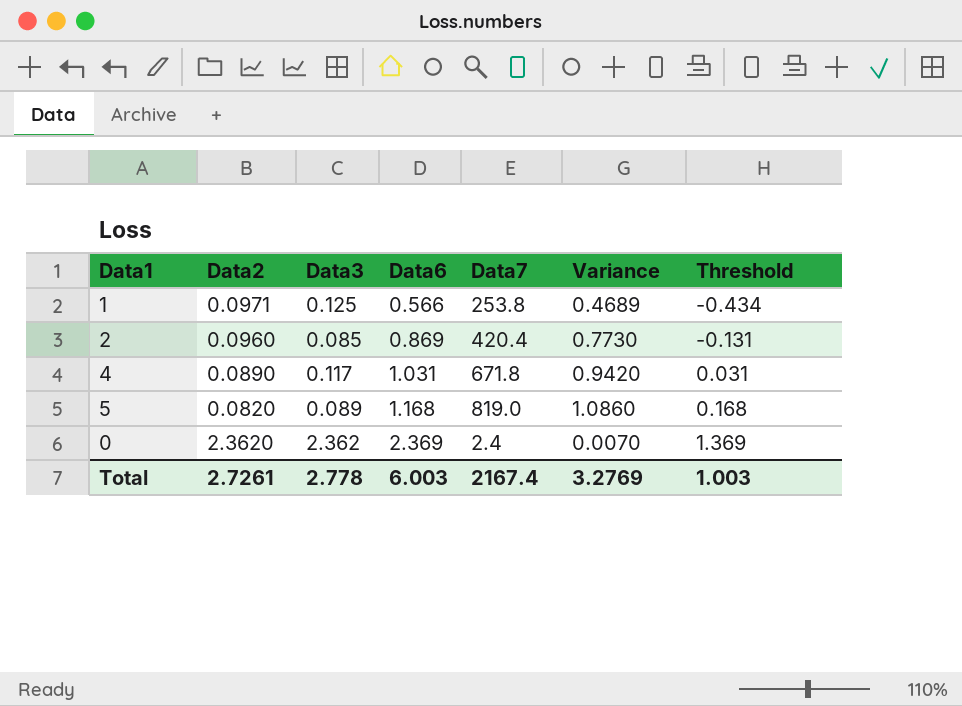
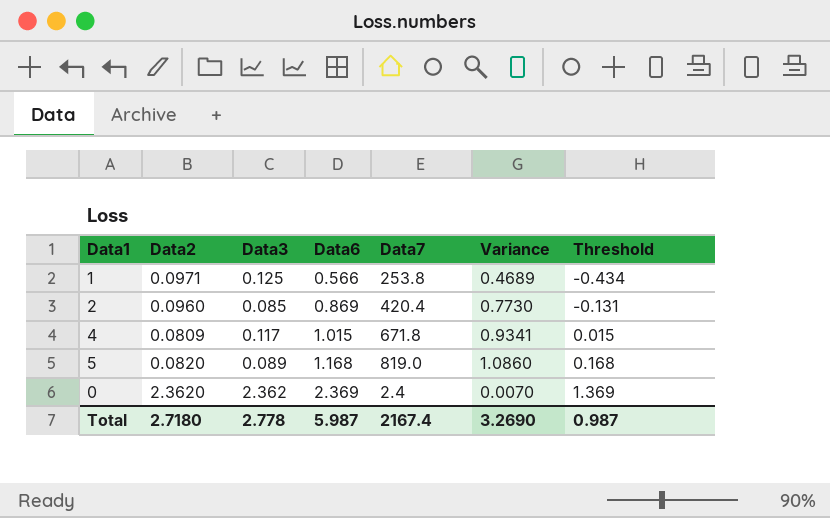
4 | Data2: 0.0890 -> 0.0809
4 | Data6: 1.031 -> 1.015
4 | Variance: 0.9420 -> 0.9341
4 | Threshold: 0.031 -> 0.015
Total | Data2: 2.7261 -> 2.7180
Total | Data6: 6.003 -> 5.987
Total | Variance: 3.2769 -> 3.2690
Total | Threshold: 1.003 -> 0.987

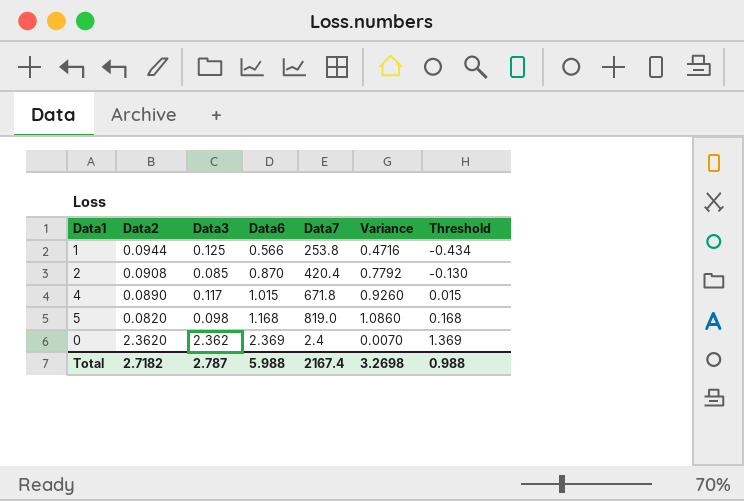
1 | Data2: 0.0971 -> 0.0944
1 | Variance: 0.4689 -> 0.4716
2 | Data2: 0.0960 -> 0.0908
2 | Data6: 0.869 -> 0.870
2 | Variance: 0.7730 -> 0.7792
2 | Threshold: -0.131 -> -0.130
4 | Data2: 0.0809 -> 0.0890
4 | Variance: 0.9341 -> 0.9260
5 | Data3: 0.089 -> 0.098
Total | Data2: 2.7180 -> 2.7182
Total | Data3: 2.778 -> 2.787
Total | Data6: 5.987 -> 5.988
Total | Variance: 3.2690 -> 3.2698
Total | Threshold: 0.987 -> 0.988

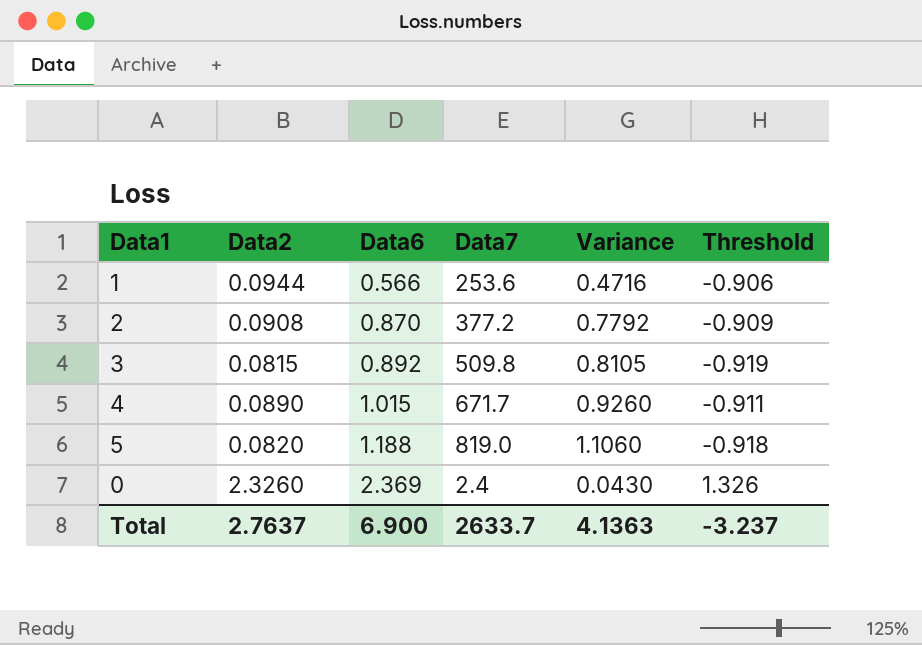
column Data3 | position: 3 -> none
column Threshold | formula: [Data6] - 1 -> [Data2] - 1
1 | Data7: 253.8 -> 253.6
2 | Data7: 420.4 -> 377.2
row 3: none -> 0.0815 | 0.892 | 509.8 | 0.8105 | -0.919
4 | Data7: 671.8 -> 671.7
5 | Data6: 1.168 -> 1.188
5 | Variance: 1.0860 -> 1.1060
0 | Data2: 2.3620 -> 2.3260
0 | Variance: 0.0070 -> 0.0430
Total | Data2: 2.7182 -> 2.7637
Total | Data6: 5.988 -> 6.900
Total | Data7: 2167.4 -> 2633.7
Total | Variance: 3.2698 -> 4.1363
Total | Threshold: 0.988 -> -3.237

